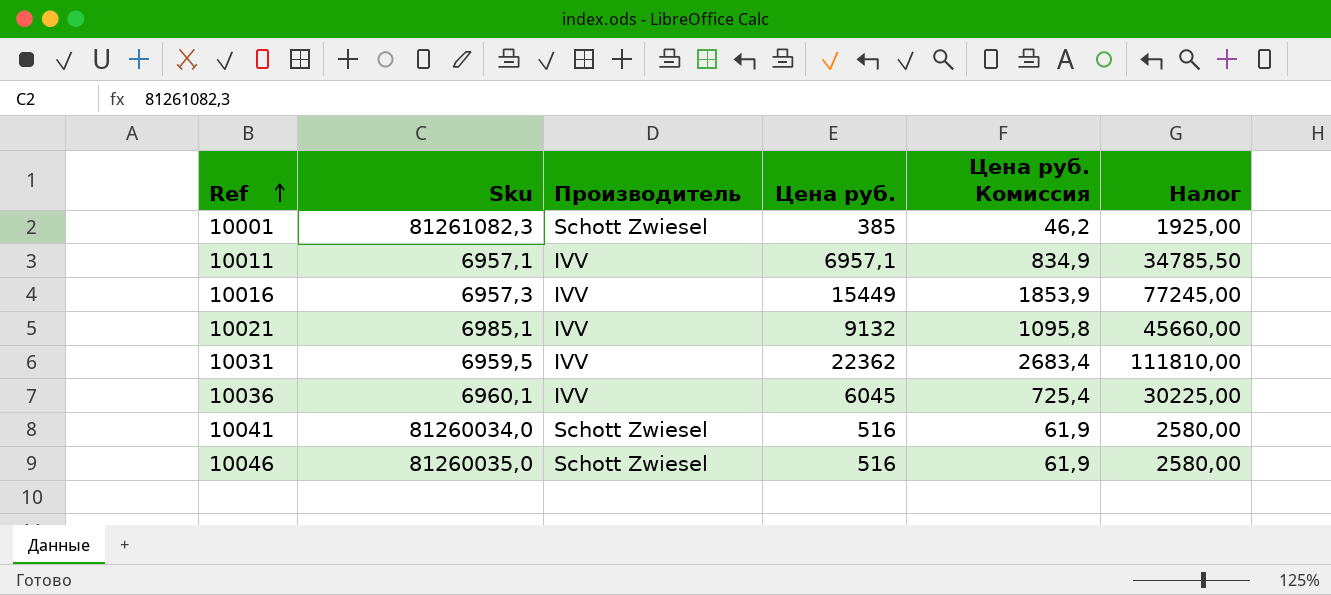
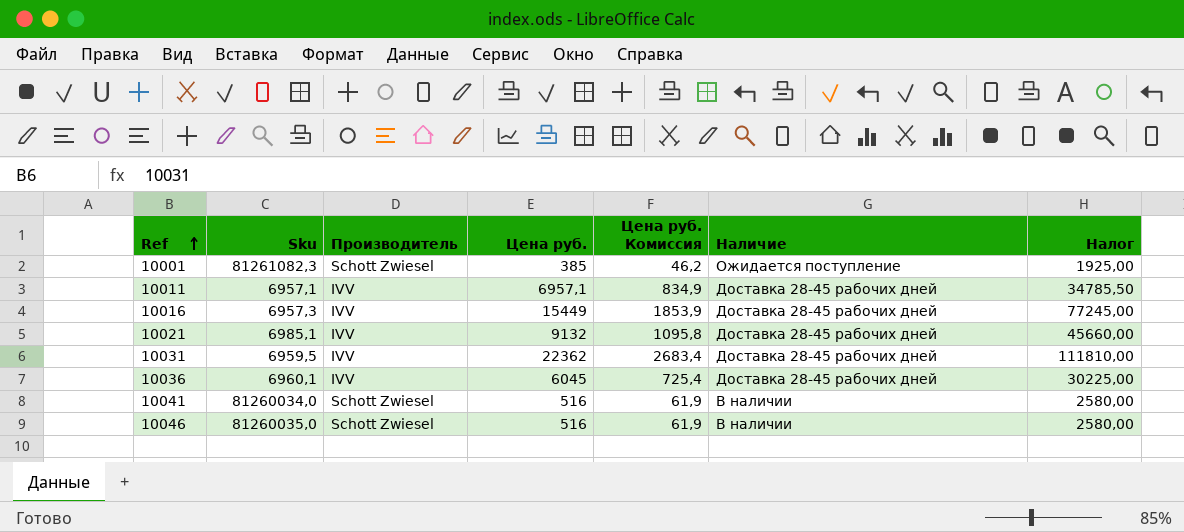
column Наличие | position: none -> 6

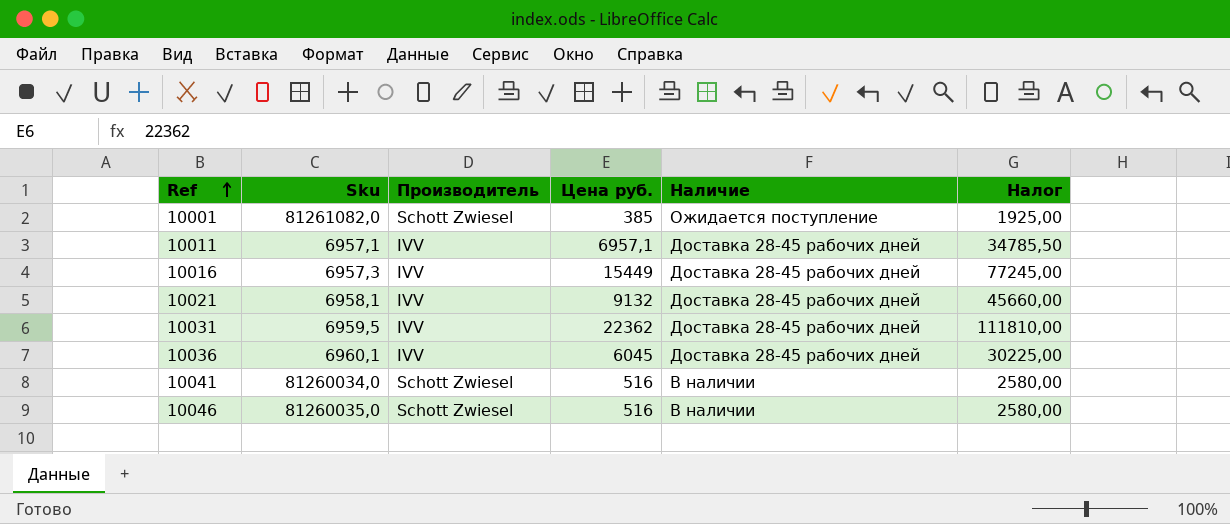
column Цена руб. Комиссия | formula: [Цена руб.] * 0,12 -> none
10001 | Sku: 81261082,3 -> 81261082,0
10021 | Sku: 6985,1 -> 6958,1

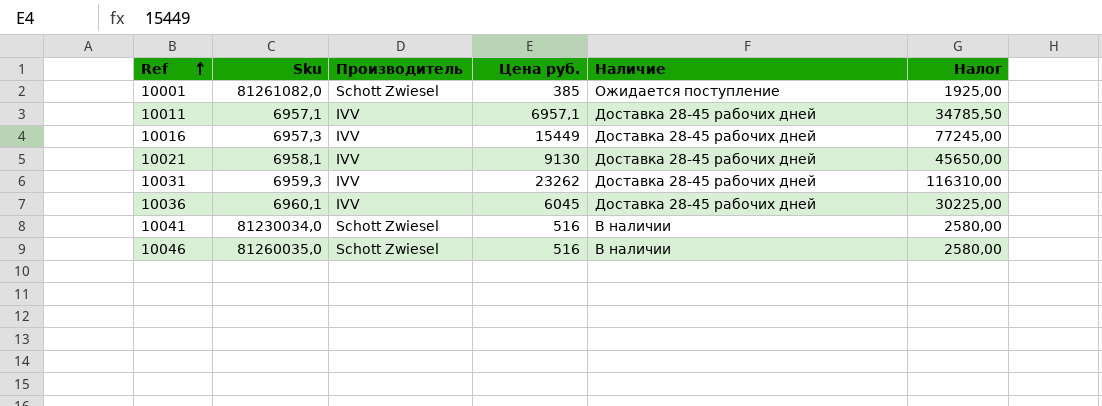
10021 | Цена руб.: 9132 -> 9130
10021 | Налог: 45660,00 -> 45650,00
10031 | Sku: 6959,5 -> 6959,3
10031 | Цена руб.: 22362 -> 23262
10031 | Налог: 111810,00 -> 116310,00
10041 | Sku: 81260034,0 -> 81230034,0

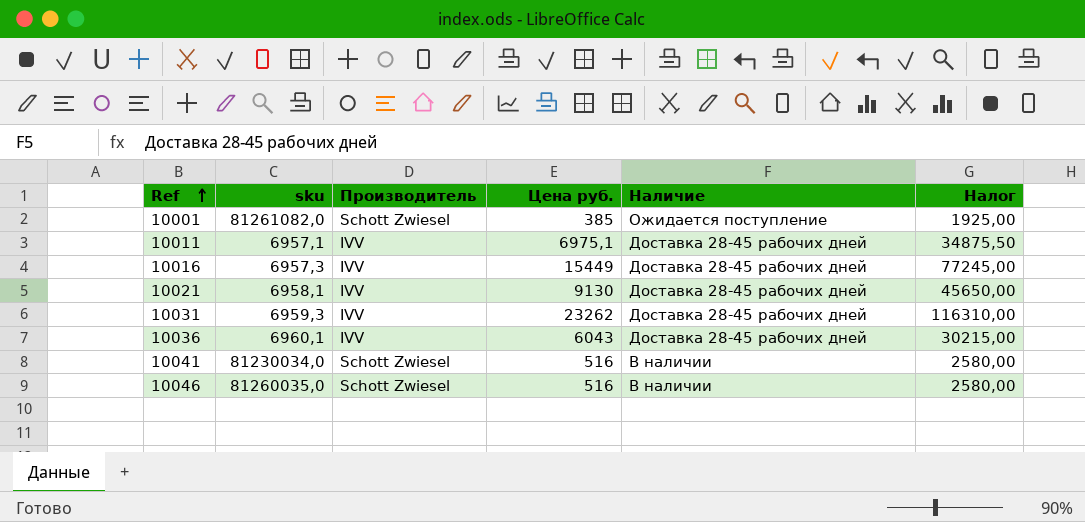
column name: Sku -> sku
10011 | Цена руб.: 6957,1 -> 6975,1
10011 | Налог: 34785,50 -> 34875,50
10036 | Цена руб.: 6045 -> 6043
10036 | Налог: 30225,00 -> 30215,00

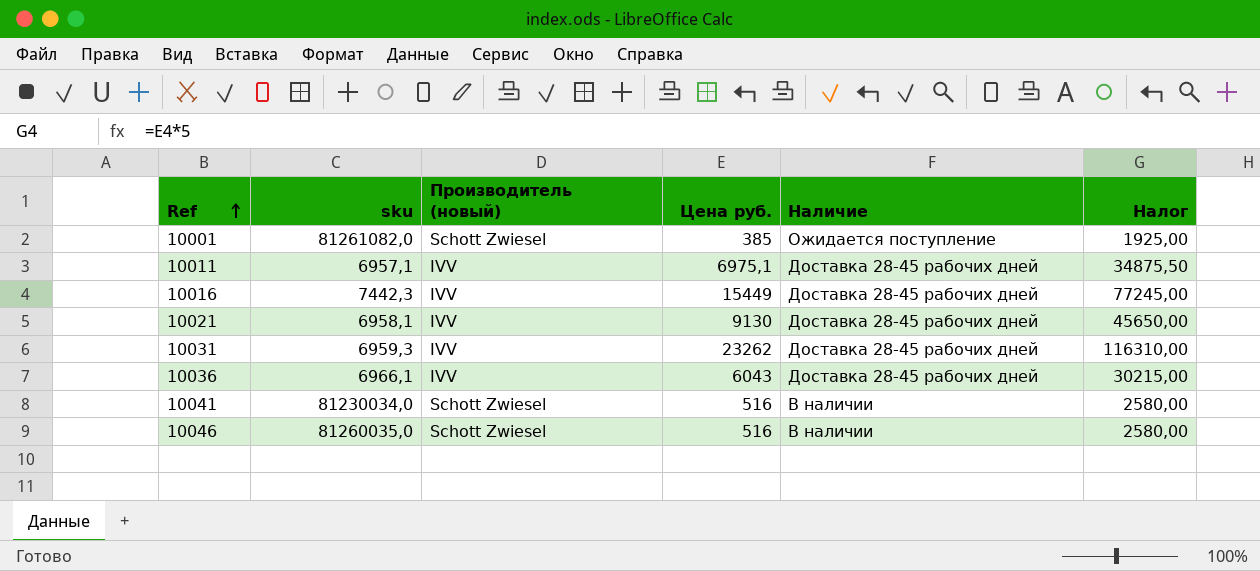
column name: Производитель -> Производитель (новый)
10016 | sku: 6957,3 -> 7442,3
10036 | sku: 6960,1 -> 6966,1

